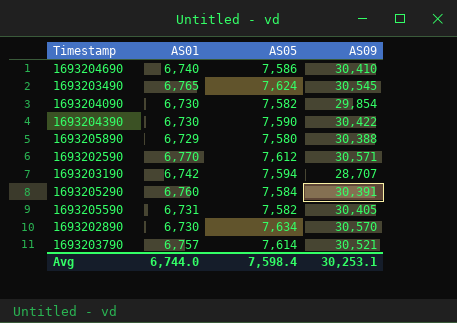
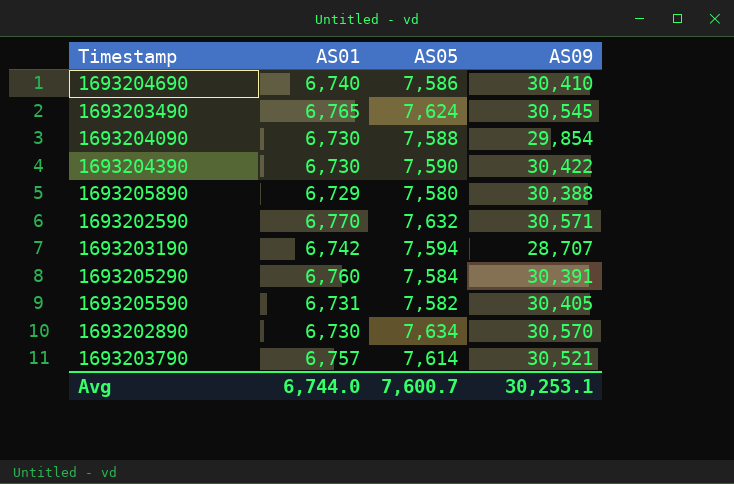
1693204090 | AS05: 7,582 -> 7,588
1693202590 | AS05: 7,612 -> 7,632
Avg | AS05: 7,598.4 -> 7,600.7

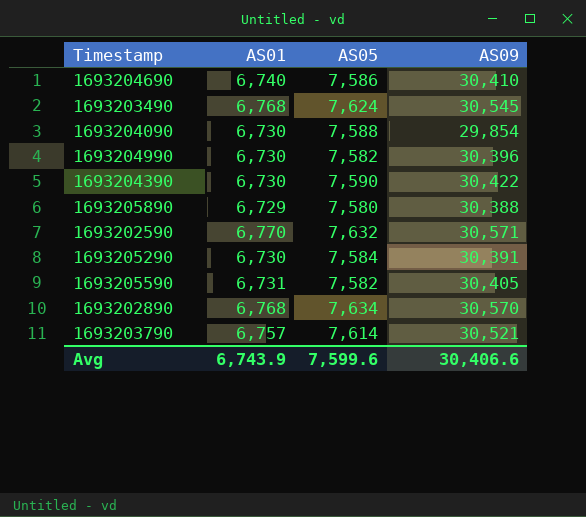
row 1693203190: 6,742 | 7,594 | 28,707 -> none
1693203490 | AS01: 6,765 -> 6,768
row 1693204990: none -> 6,730 | 7,582 | 30,396
1693205290 | AS01: 6,760 -> 6,730
1693202890 | AS01: 6,730 -> 6,768
Avg | AS01: 6,744.0 -> 6,743.9
Avg | AS05: 7,600.7 -> 7,599.6
Avg | AS09: 30,253.1 -> 30,406.6

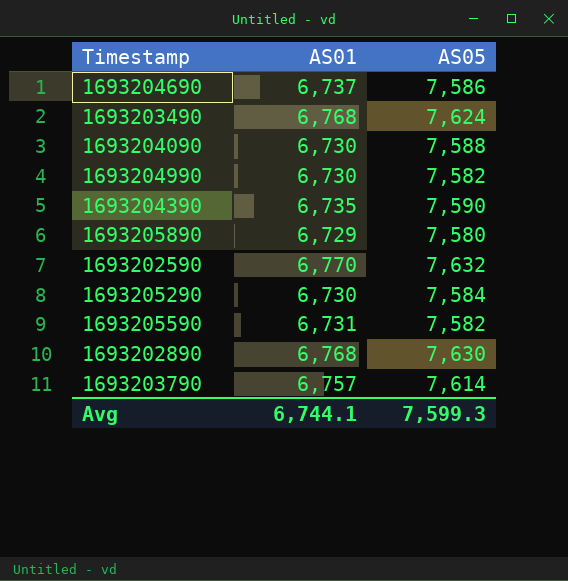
column AS09 | position: 4 -> none
1693204690 | AS01: 6,740 -> 6,737
1693204390 | AS01: 6,730 -> 6,735
1693202890 | AS05: 7,634 -> 7,630
Avg | AS01: 6,743.9 -> 6,744.1
Avg | AS05: 7,599.6 -> 7,599.3

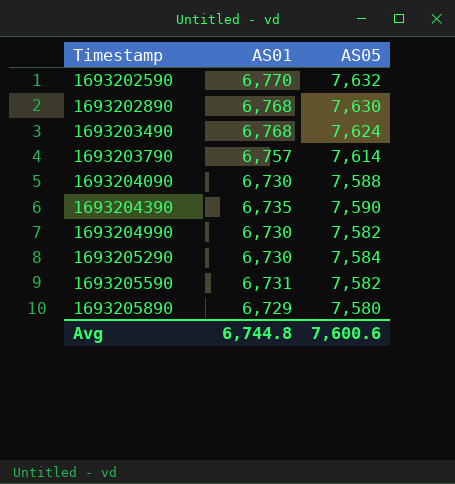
row order: none -> Timestamp ascending
row 1693204690: 6,737 | 7,586 -> none
Avg | AS01: 6,744.1 -> 6,744.8
Avg | AS05: 7,599.3 -> 7,600.6

